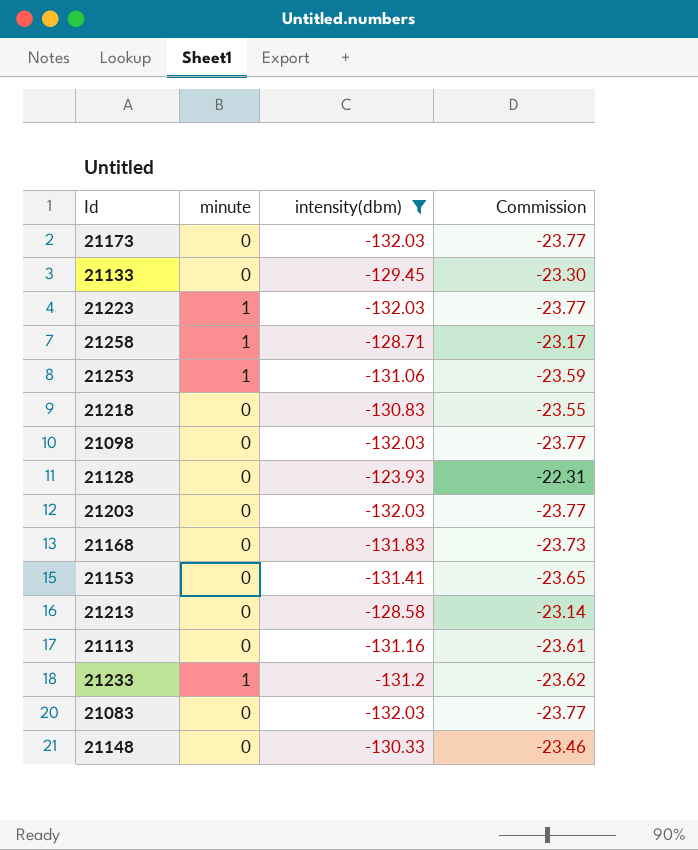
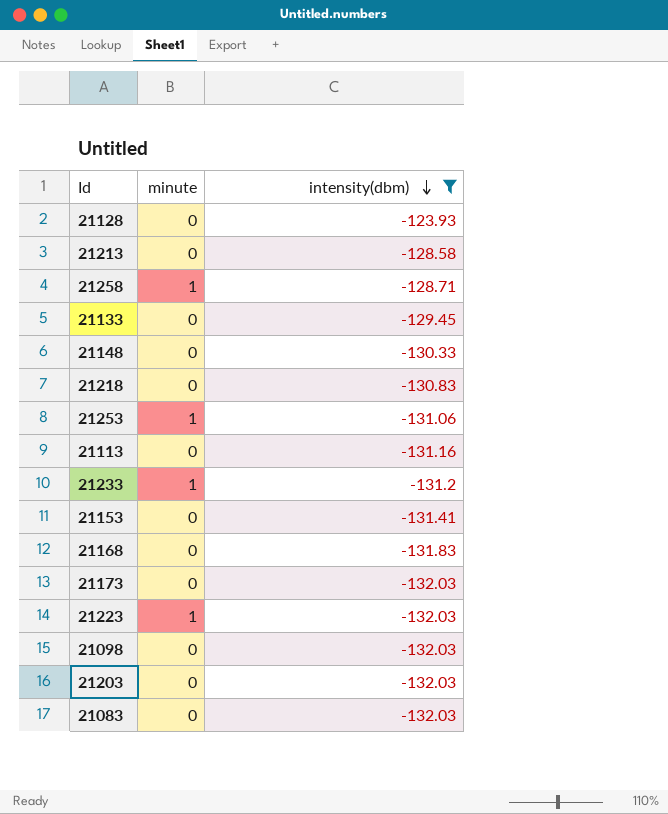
row order: none -> intensity(dbm) descending
column Commission | formula: [intensity(dbm)] * 0.18 -> none

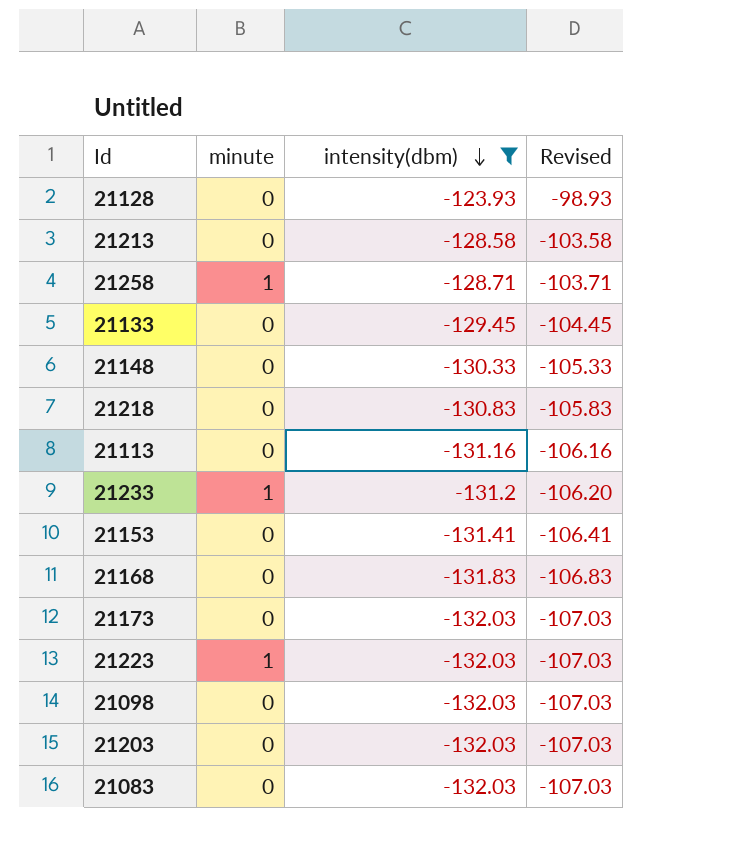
column Revised | formula: none -> [intensity(dbm)] + 25
row 21253: 1 | -131.06 -> none

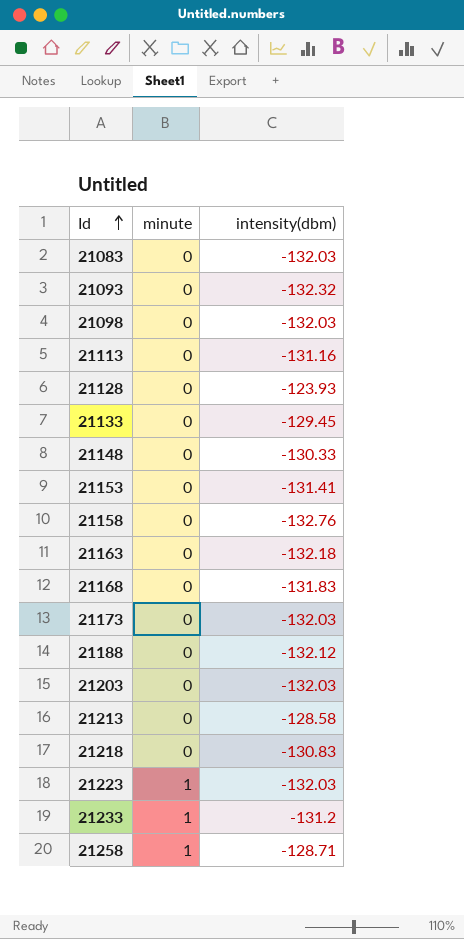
filter: intensity(dbm) >= -132.03 -> none
row order: intensity(dbm) descending -> Id ascending
column Revised | formula: [intensity(dbm)] + 25 -> none

